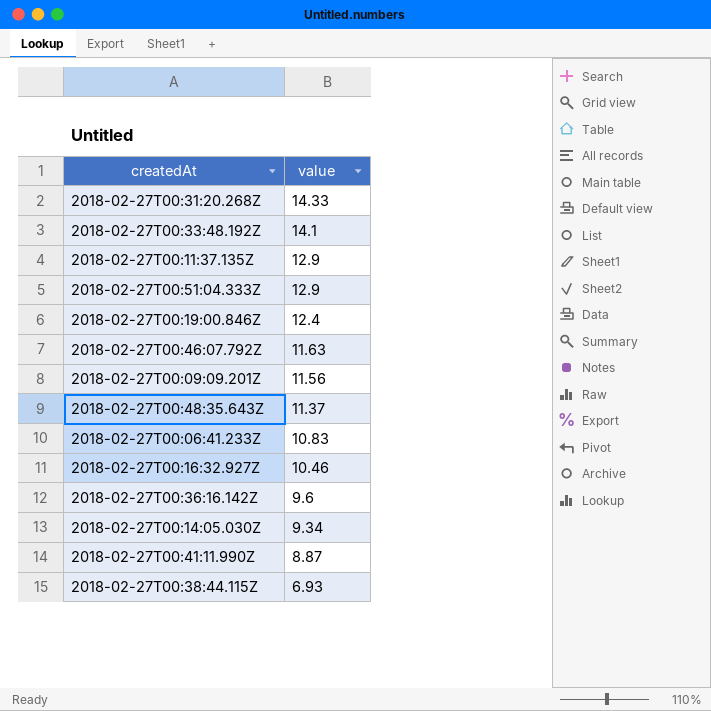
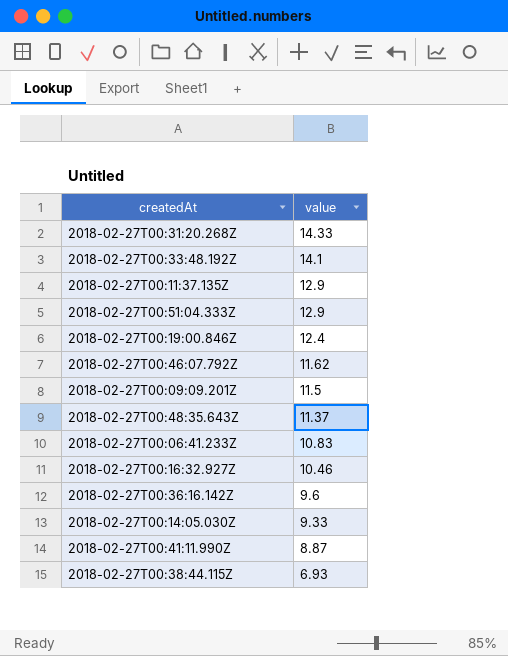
2018-02-27T00:46:07.792Z | value: 11.63 -> 11.62
2018-02-27T00:09:09.201Z | value: 11.56 -> 11.5
2018-02-27T00:14:05.030Z | value: 9.34 -> 9.33

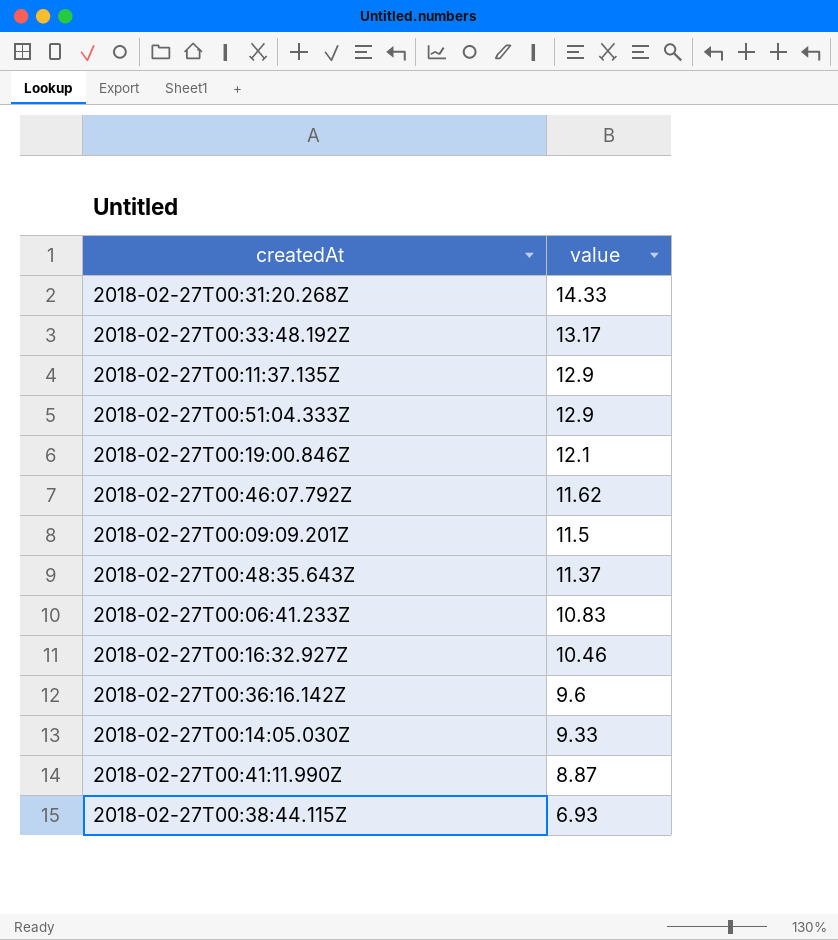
2018-02-27T00:33:48.192Z | value: 14.1 -> 13.17
2018-02-27T00:19:00.846Z | value: 12.4 -> 12.1

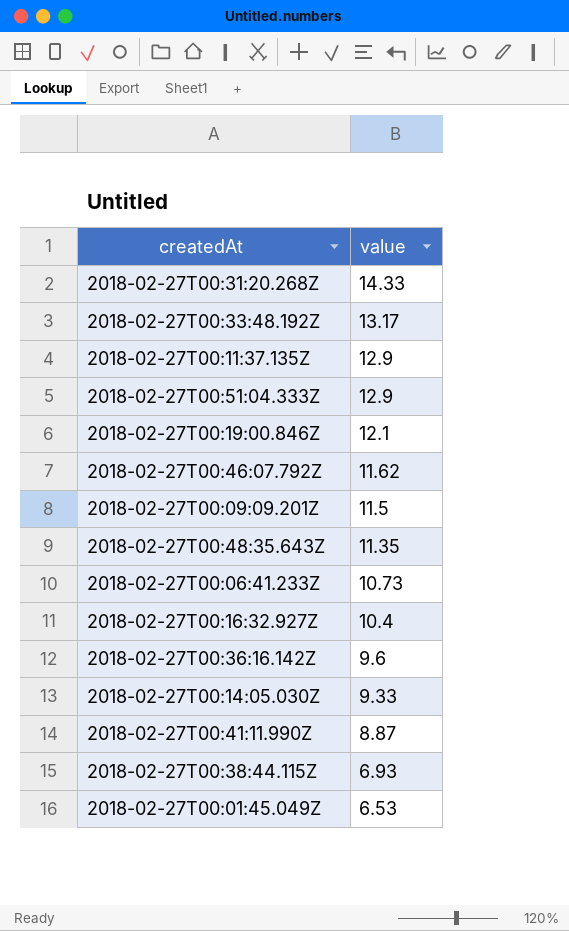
2018-02-27T00:48:35.643Z | value: 11.37 -> 11.35
2018-02-27T00:06:41.233Z | value: 10.83 -> 10.73
2018-02-27T00:16:32.927Z | value: 10.46 -> 10.4
row 2018-02-27T00:01:45.049Z: none -> 6.53

